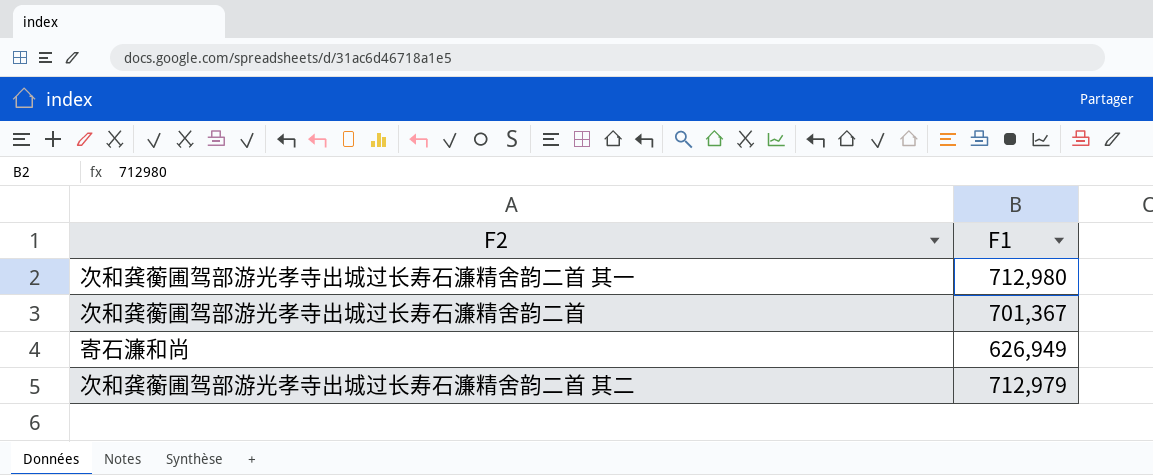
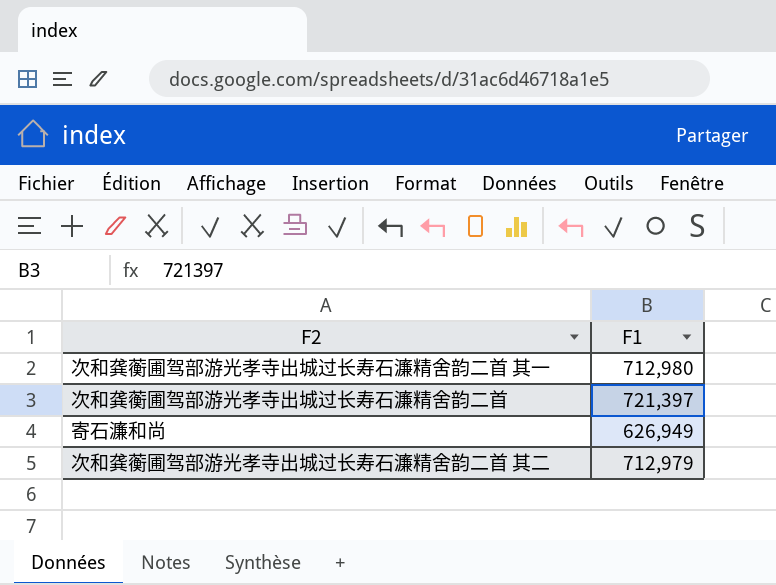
次和龚蘅圃驾部游光孝寺出城过长寿石濂精舍韵二首 | F1: 701,367 -> 721,397

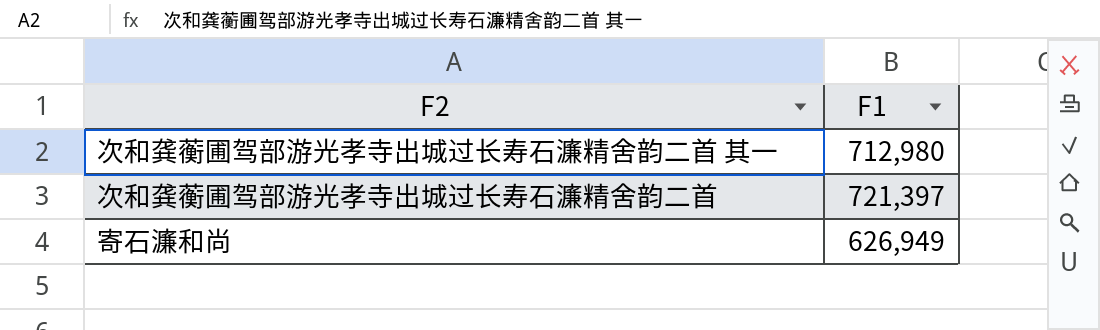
row 次和龚蘅圃驾部游光孝寺出城过长寿石濂精舍韵二首 其二: 712,979 -> none

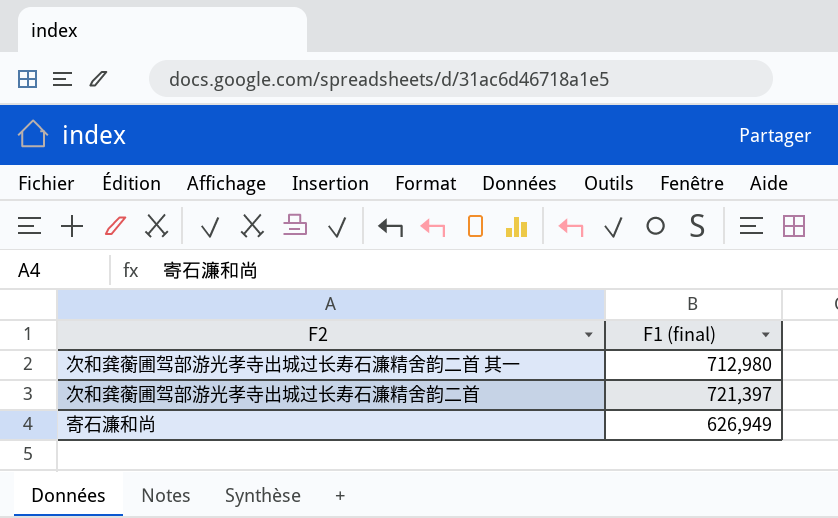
column name: F1 -> F1 (final)

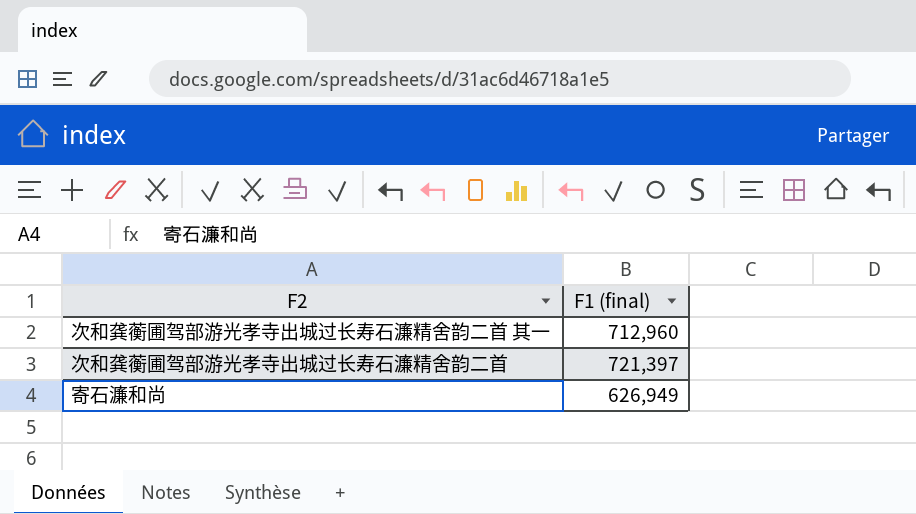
次和龚蘅圃驾部游光孝寺出城过长寿石濂精舍韵二首 其一 | F1 (final): 712,980 -> 712,960

